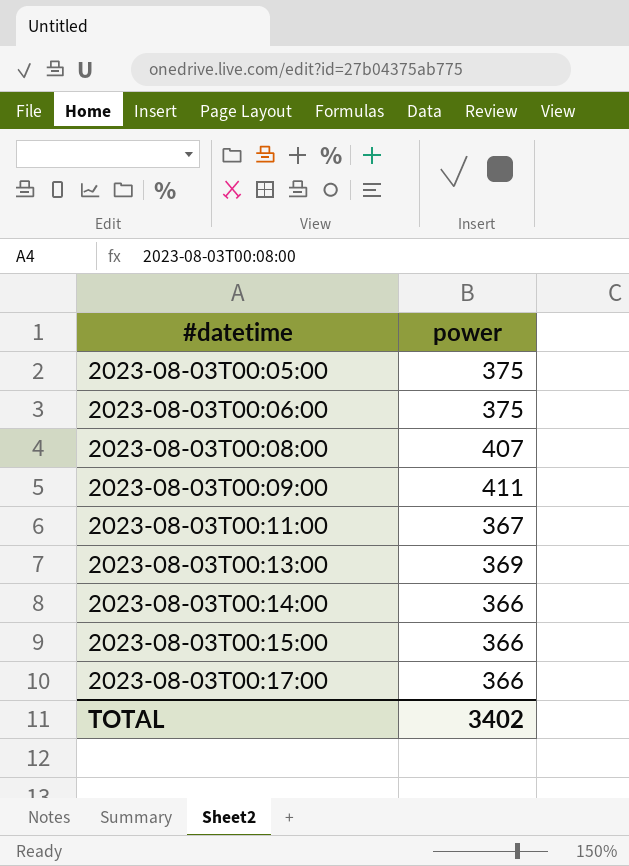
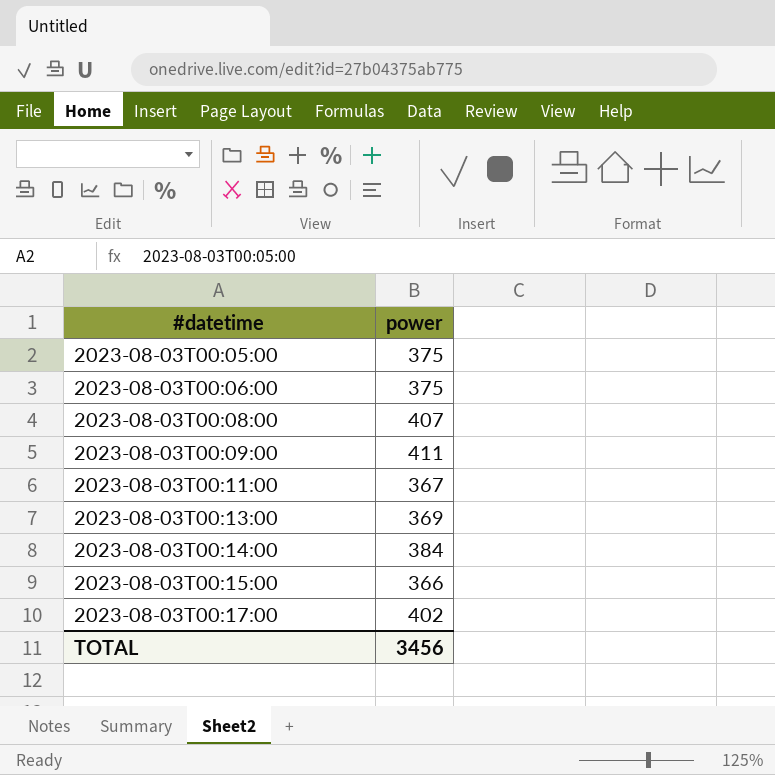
2023-08-03T00:14:00 | power: 366 -> 384
2023-08-03T00:17:00 | power: 366 -> 402
TOTAL | power: 3402 -> 3456

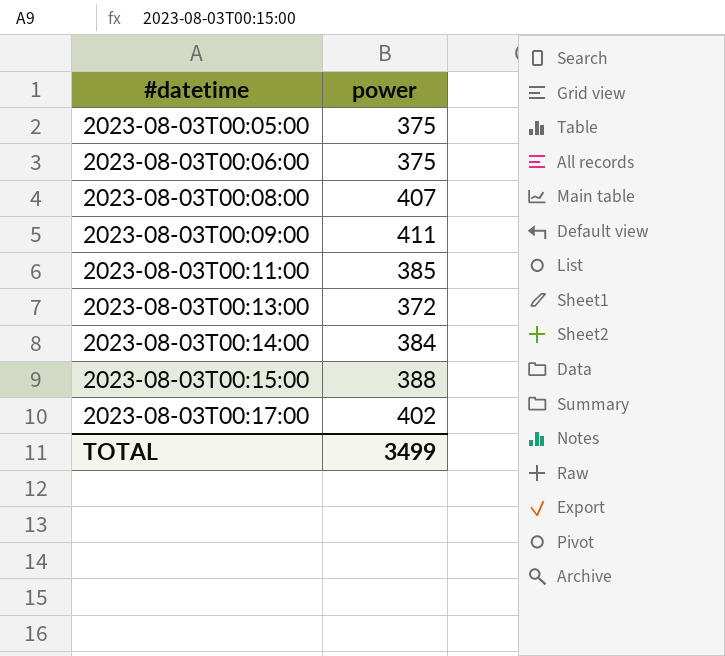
2023-08-03T00:11:00 | power: 367 -> 385
2023-08-03T00:13:00 | power: 369 -> 372
2023-08-03T00:15:00 | power: 366 -> 388
TOTAL | power: 3456 -> 3499

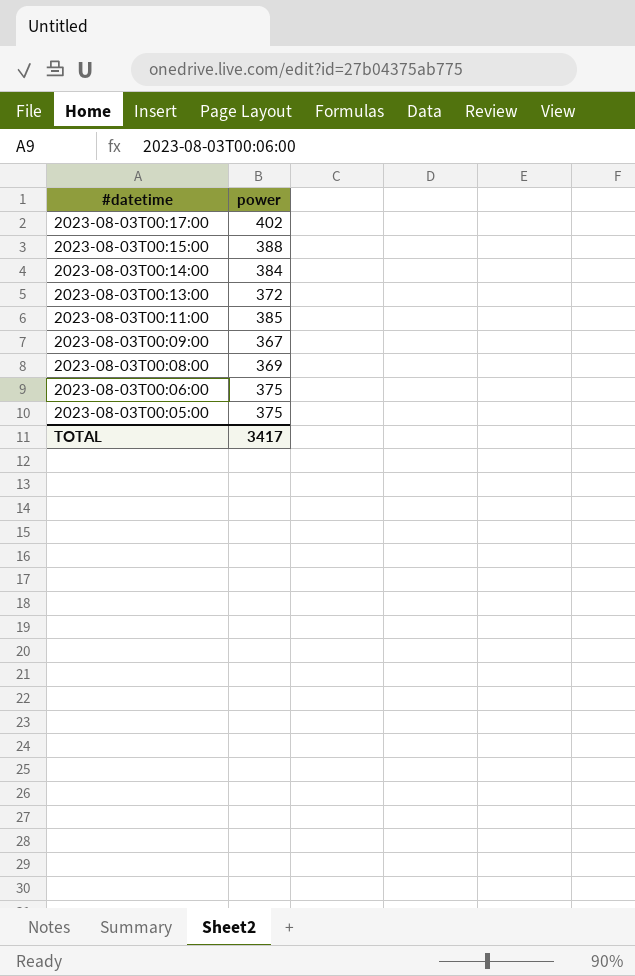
row order: #datetime ascending -> #datetime descending
2023-08-03T00:09:00 | power: 411 -> 367
2023-08-03T00:08:00 | power: 407 -> 369
TOTAL | power: 3499 -> 3417

